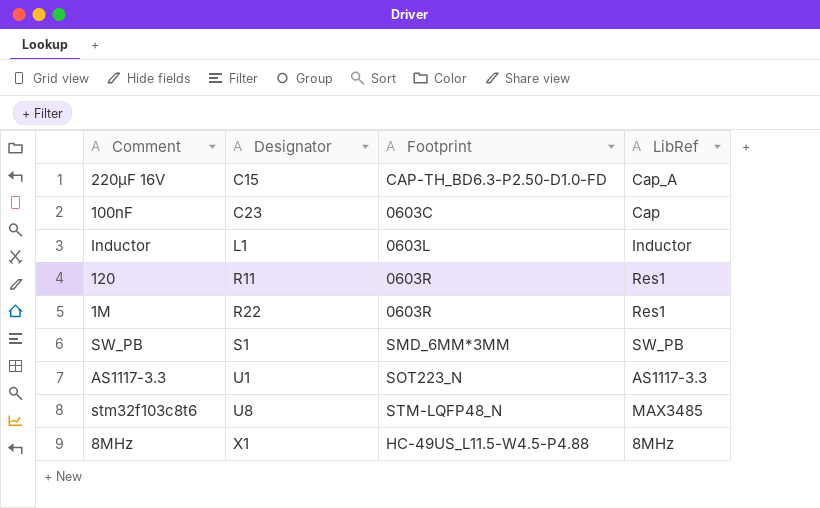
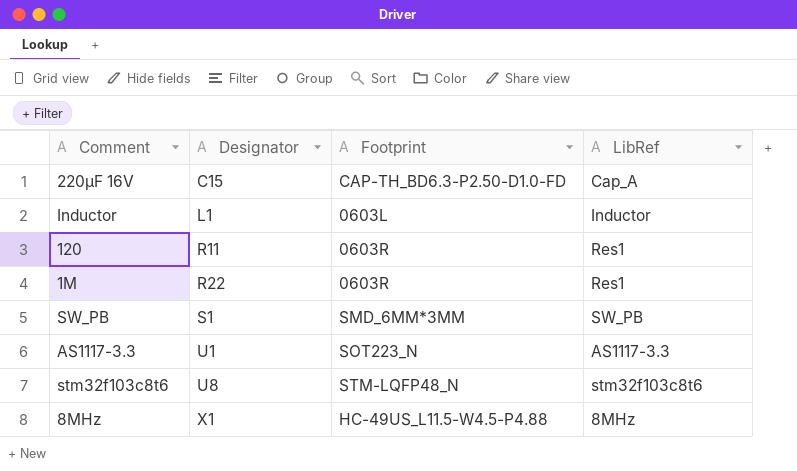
row 100nF: C23 | 0603C | Cap -> none
stm32f103c8t6 | LibRef: MAX3485 -> stm32f103c8t6

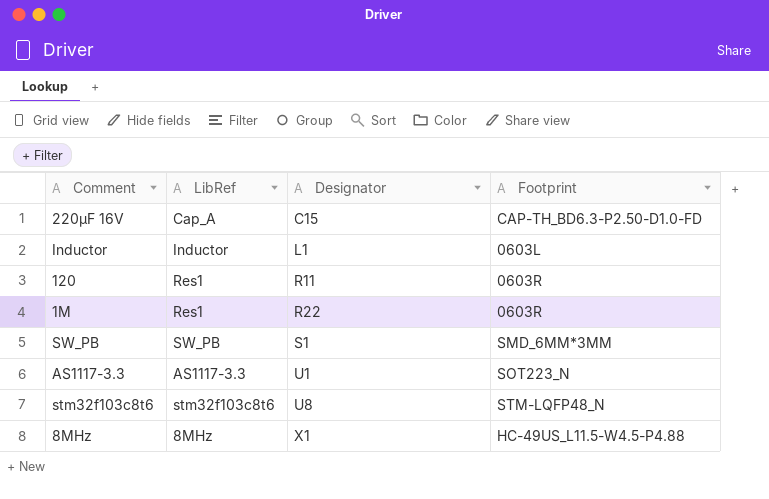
column LibRef | position: 4 -> 2

